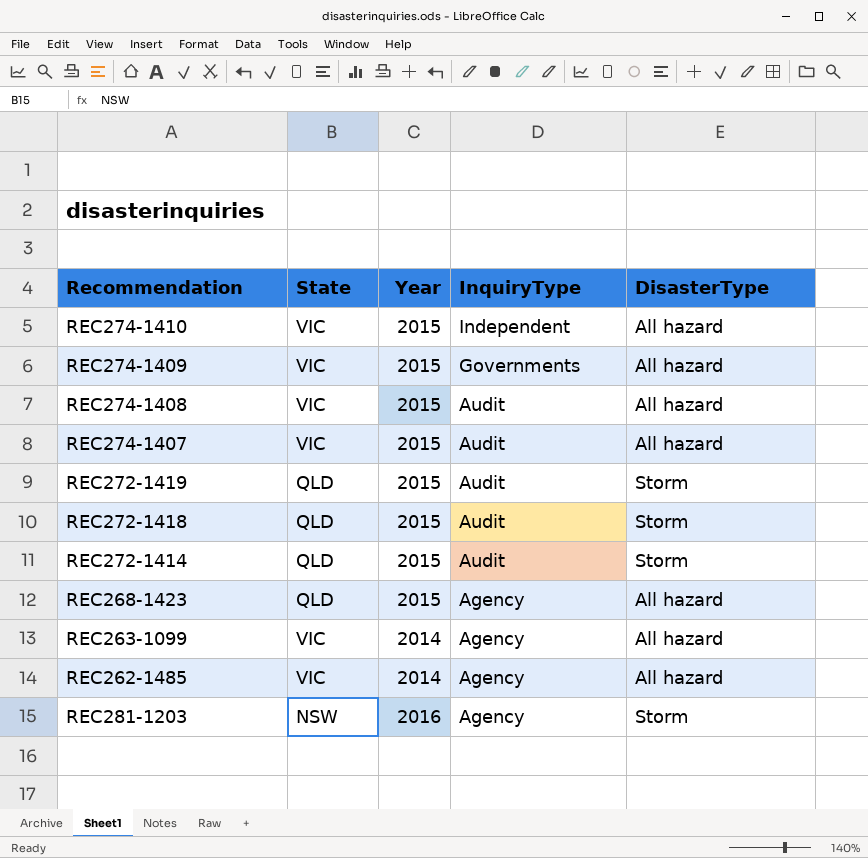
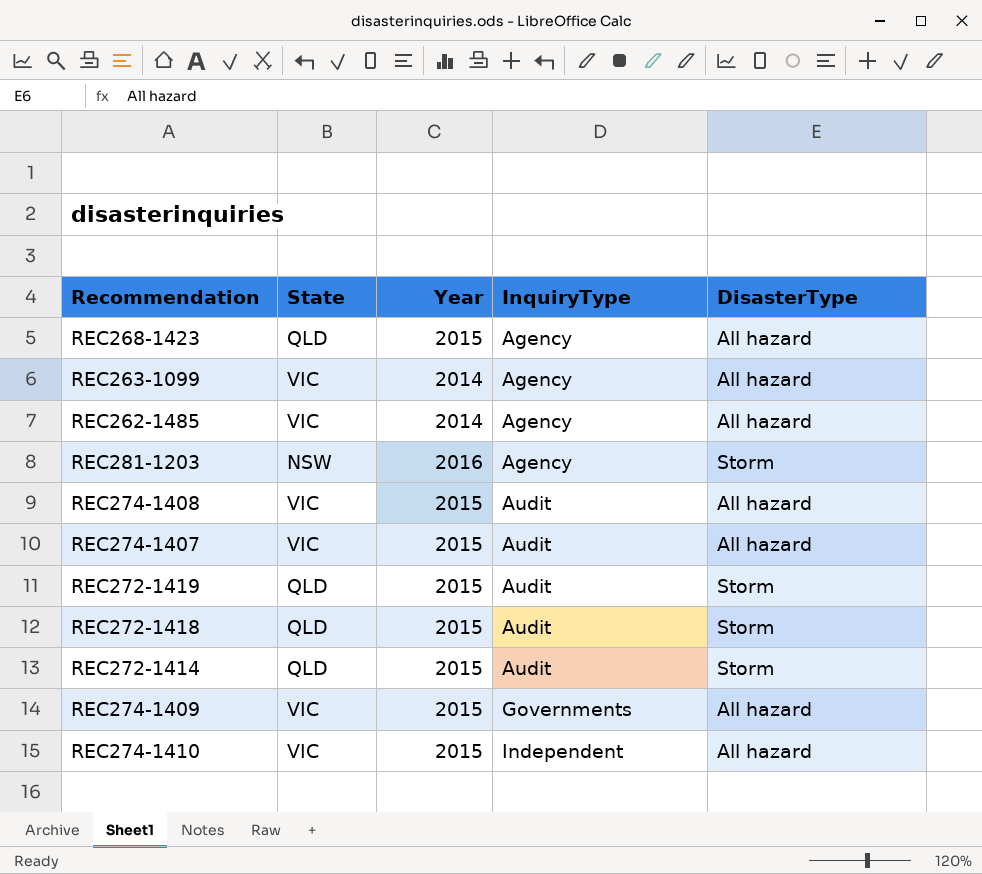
row order: InquiryType descending -> InquiryType ascending

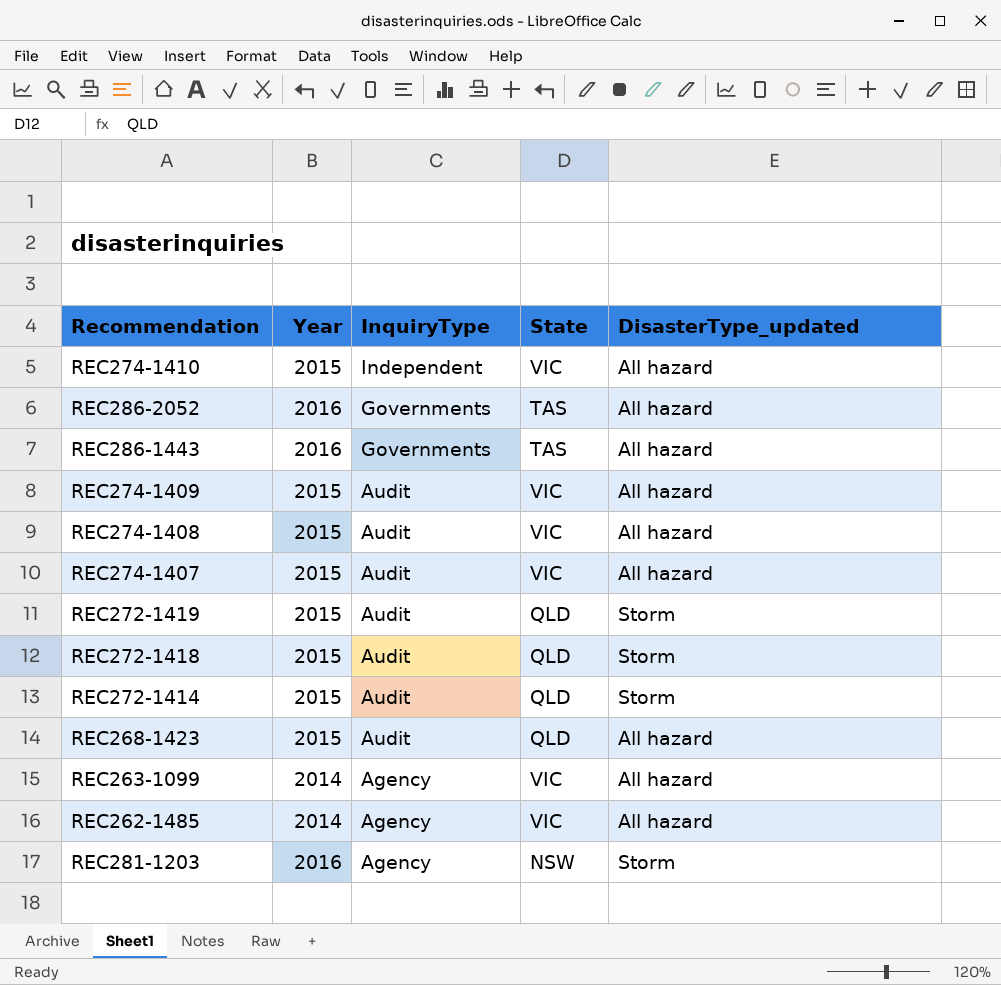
row order: InquiryType ascending -> InquiryType descending
column State | position: 2 -> 4
column name: DisasterType -> DisasterType_updated
row REC286-2052: none -> 2016 | Governments | TAS | All hazard
row REC286-1443: none -> 2016 | Governments | TAS | All hazard
REC274-1409 | InquiryType: Governments -> Audit
REC268-1423 | InquiryType: Agency -> Audit

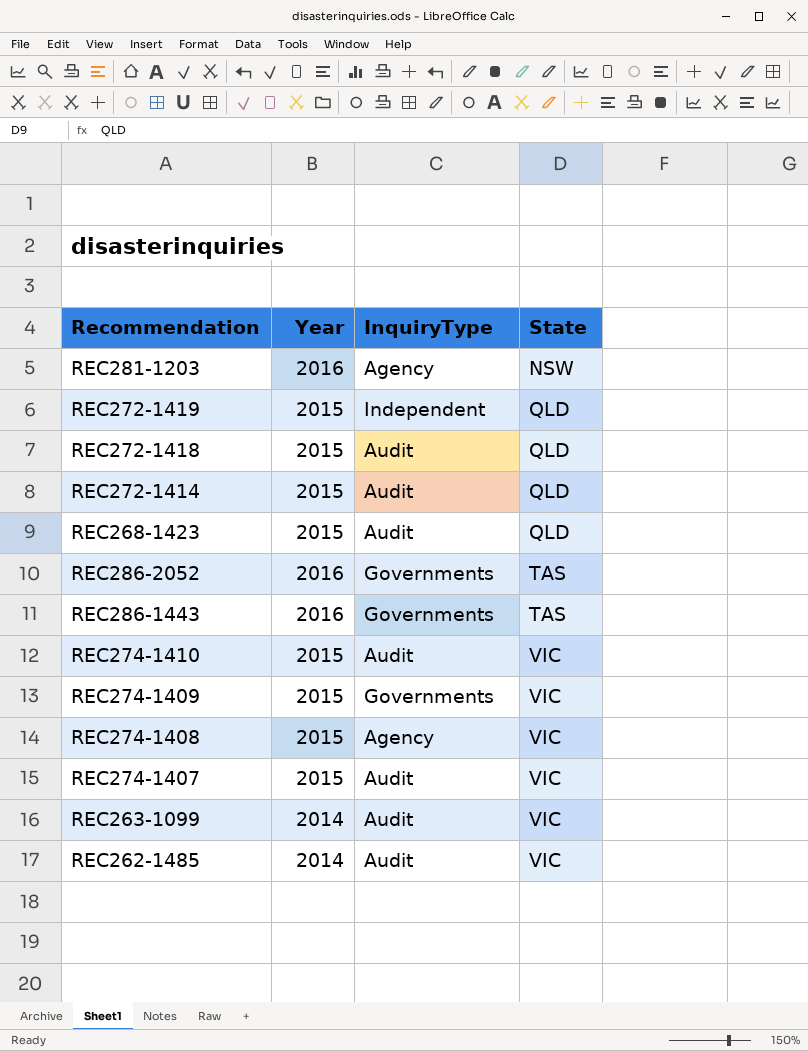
row order: InquiryType descending -> State ascending
column DisasterType_updated | position: 5 -> none
REC272-1419 | InquiryType: Audit -> Independent
REC274-1410 | InquiryType: Independent -> Audit
REC274-1409 | InquiryType: Audit -> Governments
REC274-1408 | InquiryType: Audit -> Agency
REC263-1099 | InquiryType: Agency -> Audit
REC262-1485 | InquiryType: Agency -> Audit

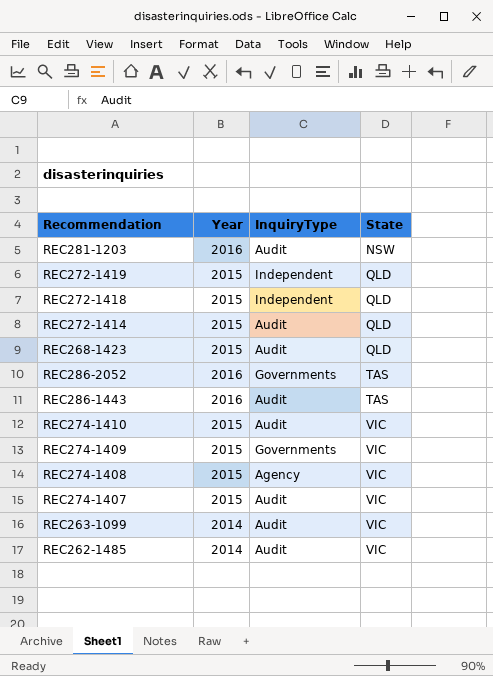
REC281-1203 | InquiryType: Agency -> Audit
REC272-1418 | InquiryType: Audit -> Independent
REC286-1443 | InquiryType: Governments -> Audit

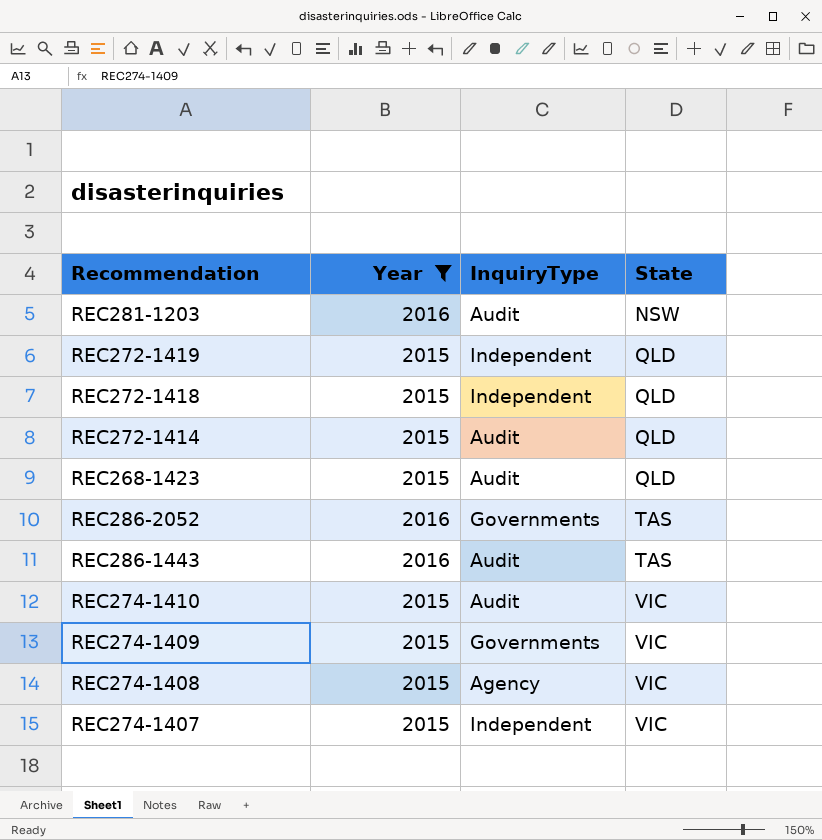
filter: none -> Year != 2014
REC274-1407 | InquiryType: Audit -> Independent

